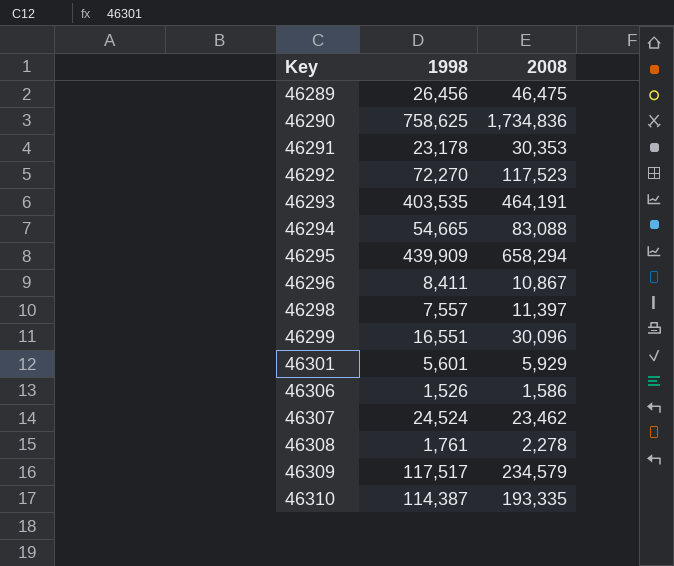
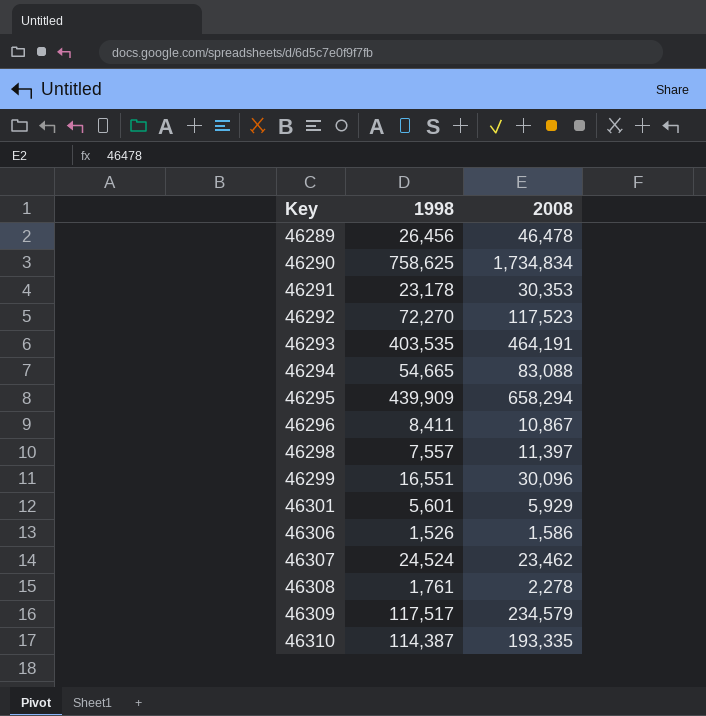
46289 | 2008: 46,475 -> 46,478
46290 | 2008: 1,734,836 -> 1,734,834

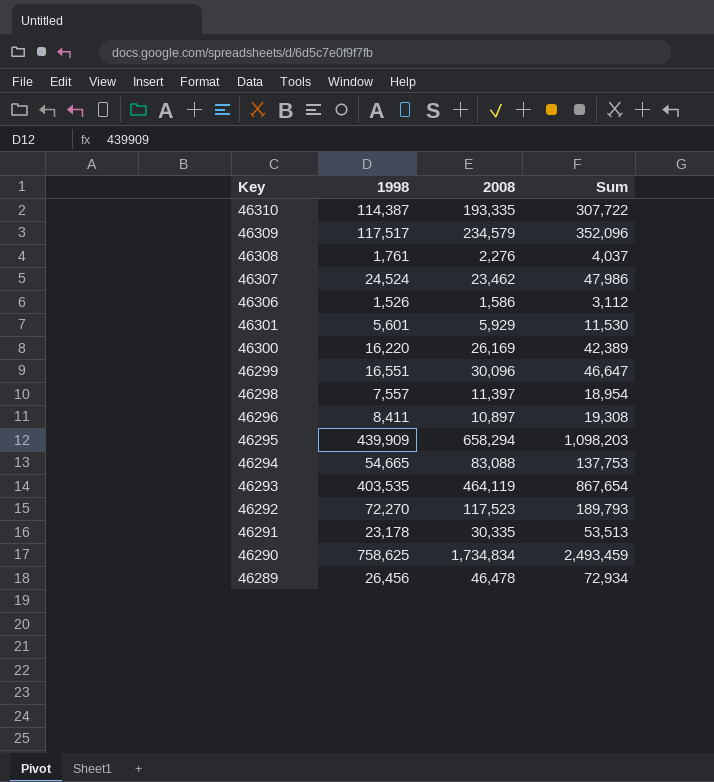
row order: Key ascending -> Key descending
column Sum | formula: none -> [1998] + [2008]
46308 | 2008: 2,278 -> 2,276
row 46300: none -> 16,220 | 26,169 | 42,389
46296 | 2008: 10,867 -> 10,897
46293 | 2008: 464,191 -> 464,119
46291 | 2008: 30,353 -> 30,335

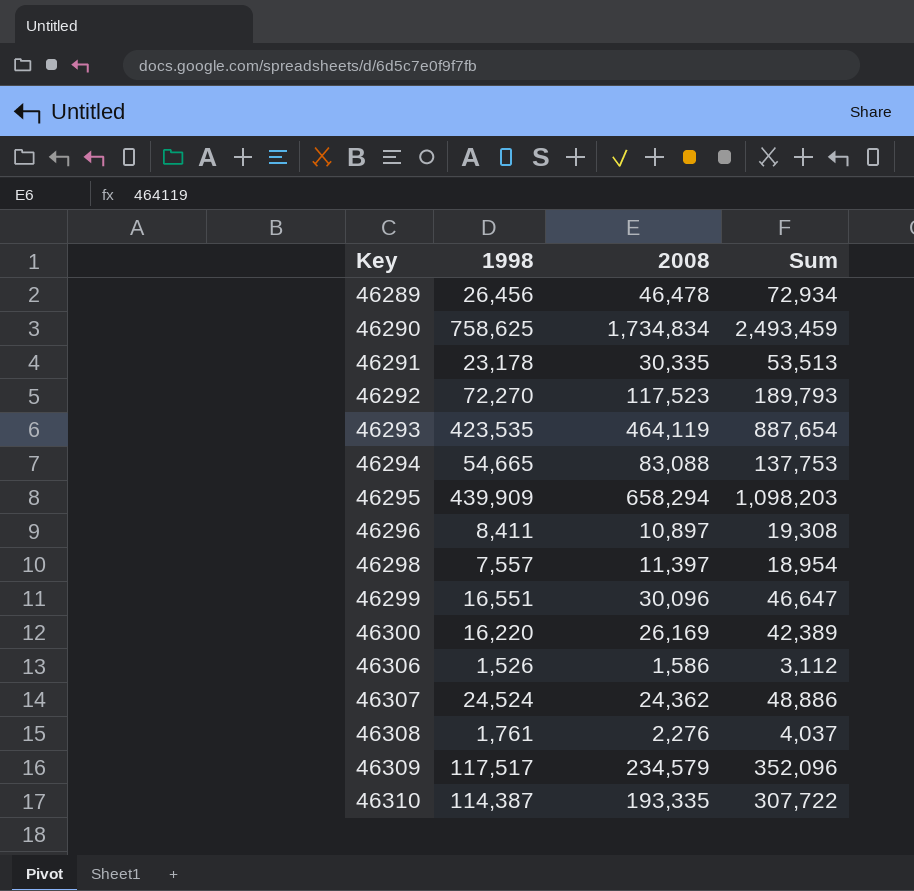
row order: Key descending -> Key ascending
row 46301: 5,601 | 5,929 | 11,530 -> none
46293 | 1998: 403,535 -> 423,535
46293 | Sum: 867,654 -> 887,654
46307 | 2008: 23,462 -> 24,362
46307 | Sum: 47,986 -> 48,886

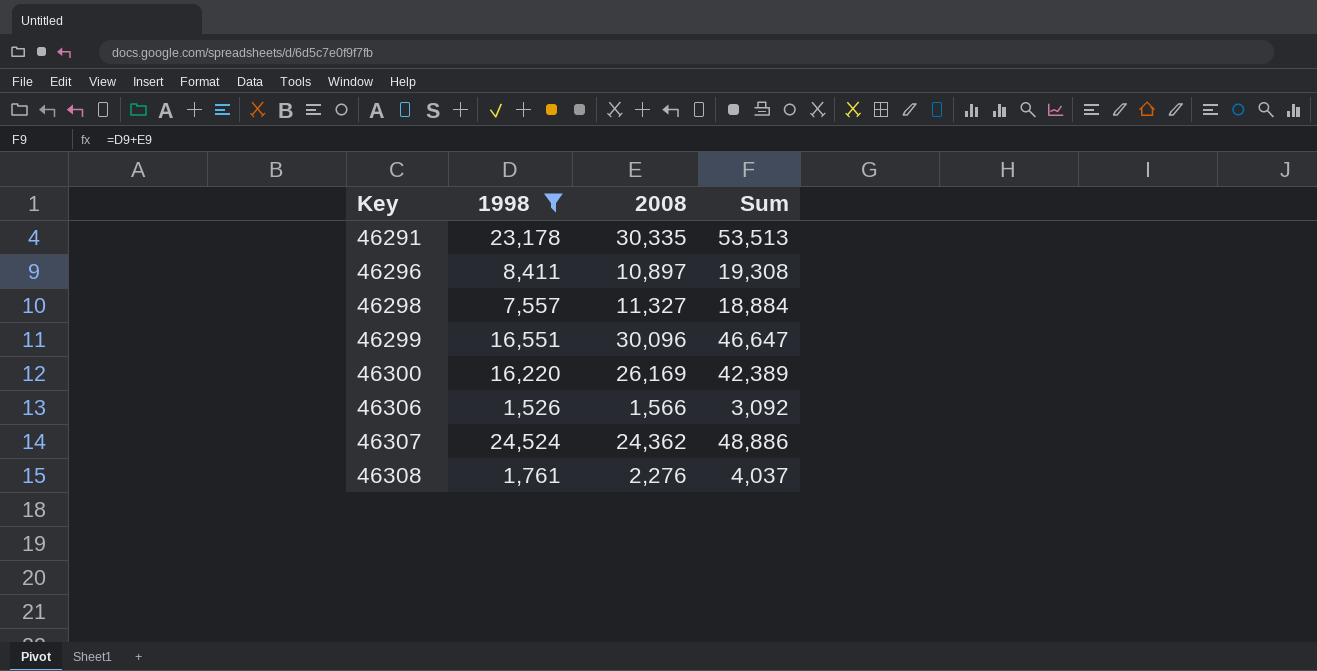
filter: none -> 1998 <= 24,524
46298 | 2008: 11,397 -> 11,327
46298 | Sum: 18,954 -> 18,884
46306 | 2008: 1,586 -> 1,566
46306 | Sum: 3,112 -> 3,092

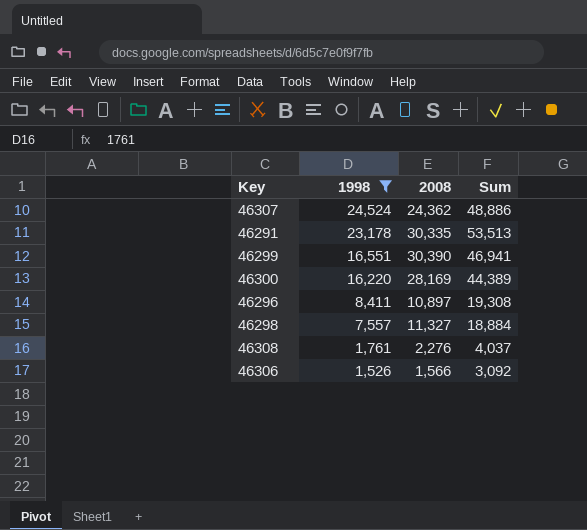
row order: Key ascending -> 1998 descending
46299 | 2008: 30,096 -> 30,390
46299 | Sum: 46,647 -> 46,941
46300 | 2008: 26,169 -> 28,169
46300 | Sum: 42,389 -> 44,389

